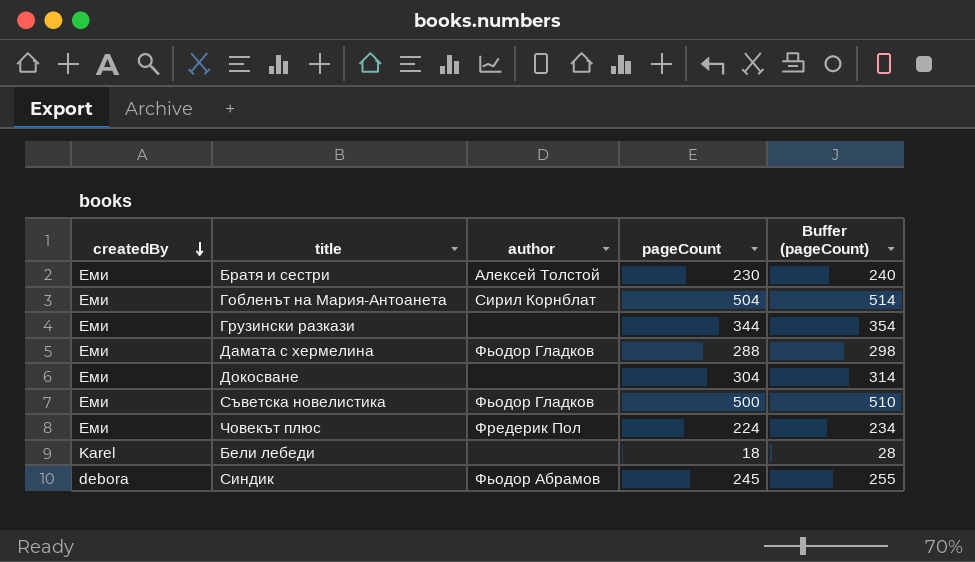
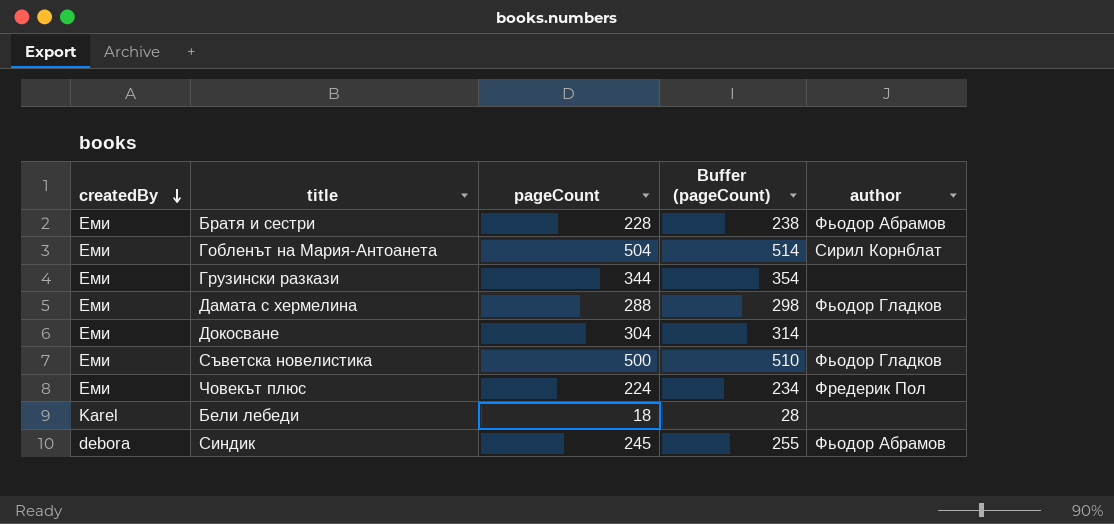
column author | position: 3 -> 5
Братя и сестри | pageCount: 230 -> 228
Братя и сестри | Buffer (pageCount): 240 -> 238
Братя и сестри | author: Алексей Толстой -> Фьодор Абрамов

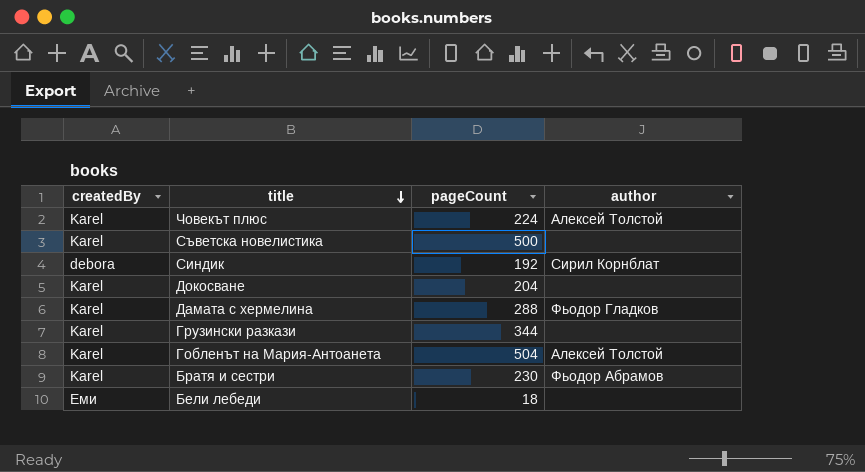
row order: createdBy descending -> title descending
column Buffer (pageCount) | formula: [pageCount] + 10 -> none
Човекът плюс | createdBy: Еми -> Karel
Човекът плюс | author: Фредерик Пол -> Алексей Толстой
Съветска новелистика | createdBy: Еми -> Karel
Съветска новелистика | author: Фьодор Гладков -> none
Синдик | pageCount: 245 -> 192
Синдик | author: Фьодор Абрамов -> Сирил Корнблат
Докосване | createdBy: Еми -> Karel
Докосване | pageCount: 304 -> 204
Дамата с хермелина | createdBy: Еми -> Karel
Грузински разкази | createdBy: Еми -> Karel
Гобленът на Мария-Антоанета | createdBy: Еми -> Karel
Гобленът на Мария-Антоанета | author: Сирил Корнблат -> Алексей Толстой
Братя и сестри | createdBy: Еми -> Karel
Братя и сестри | pageCount: 228 -> 230
Бели лебеди | createdBy: Karel -> Еми

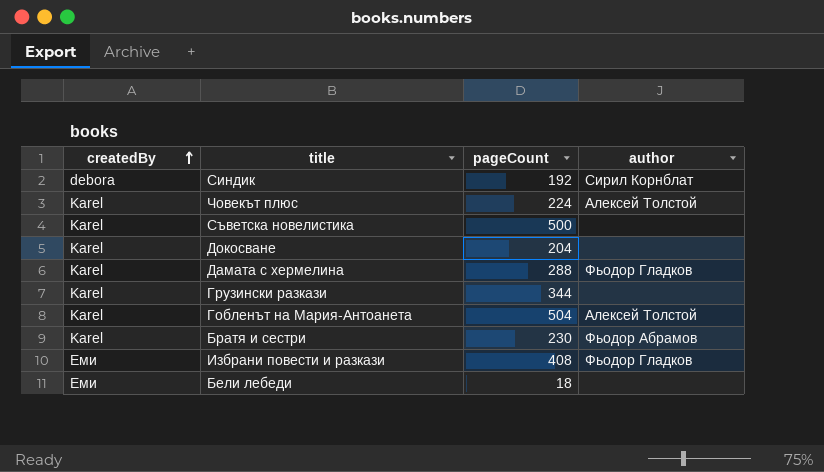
row order: title descending -> createdBy ascending
row Избрани повести и разкази: none -> Еми | 408 | Фьодор Гладков

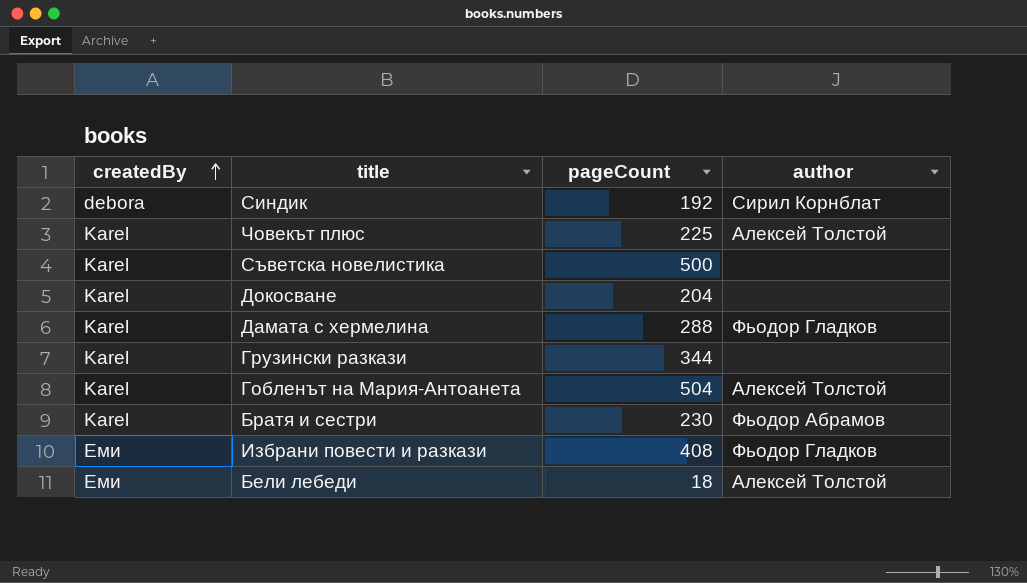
Човекът плюс | pageCount: 224 -> 225
Бели лебеди | author: none -> Алексей Толстой

